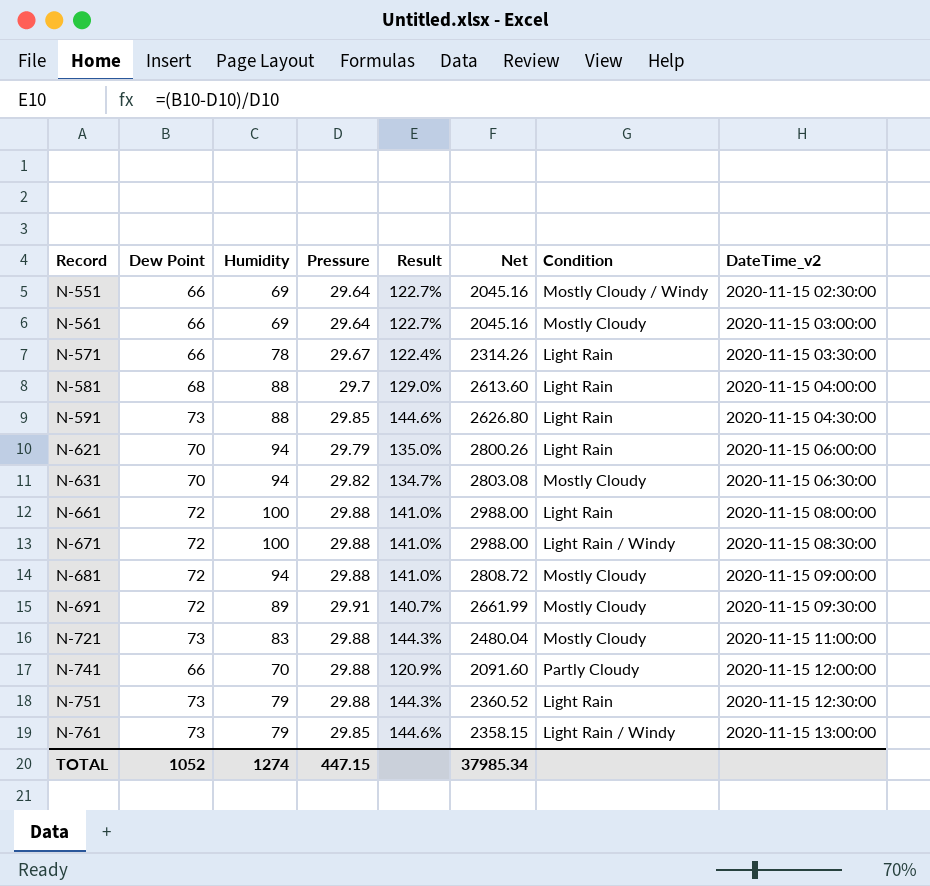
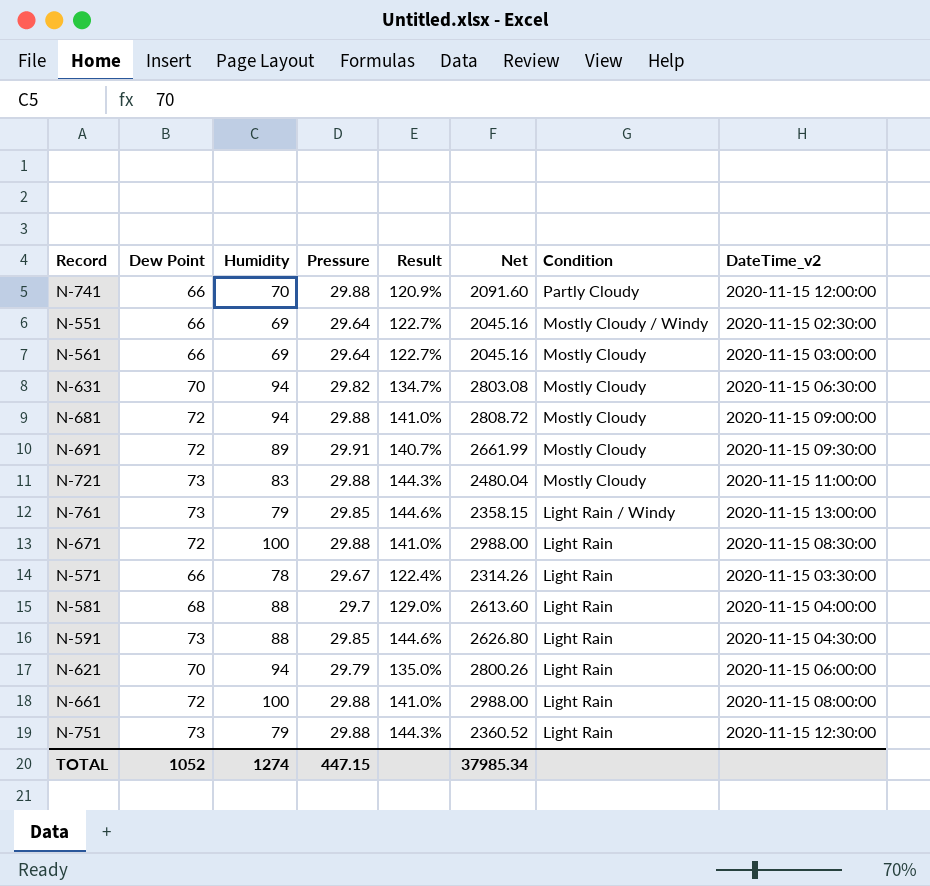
row order: Record ascending -> Condition descending
N-671 | Condition: Light Rain / Windy -> Light Rain

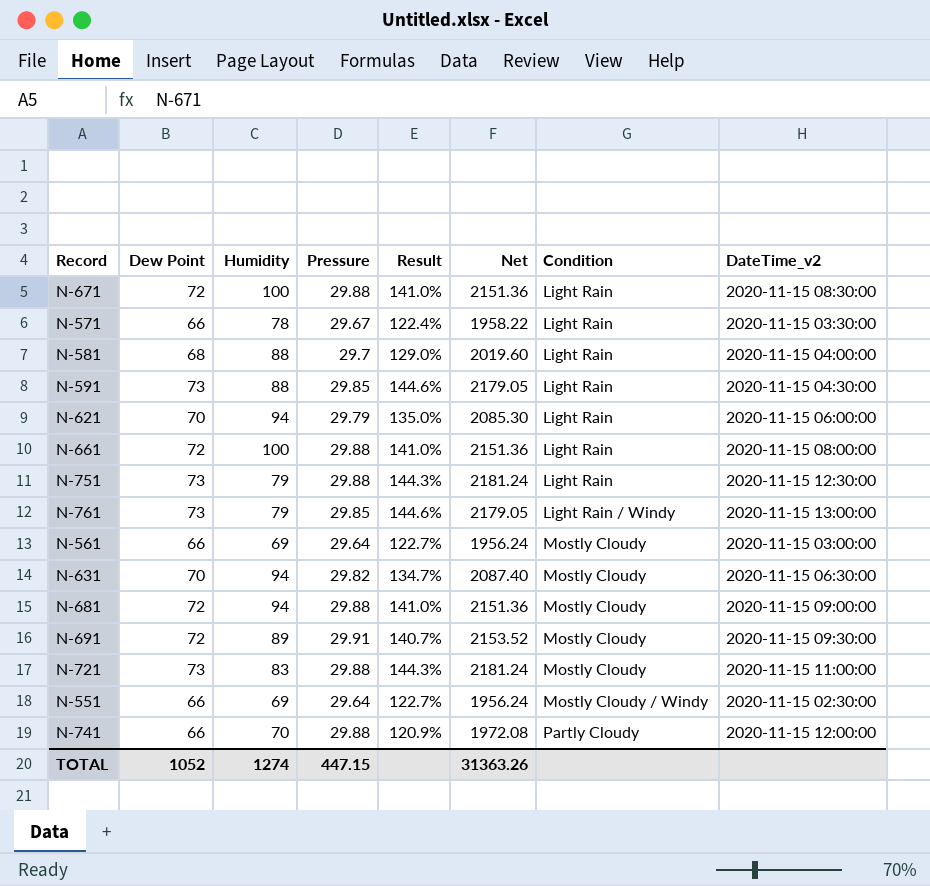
row order: Condition descending -> Condition ascending
column Net | formula: [Humidity] * [Pressure] -> [Dew Point] * [Pressure]
TOTAL | Net: 37985.34 -> 31363.26

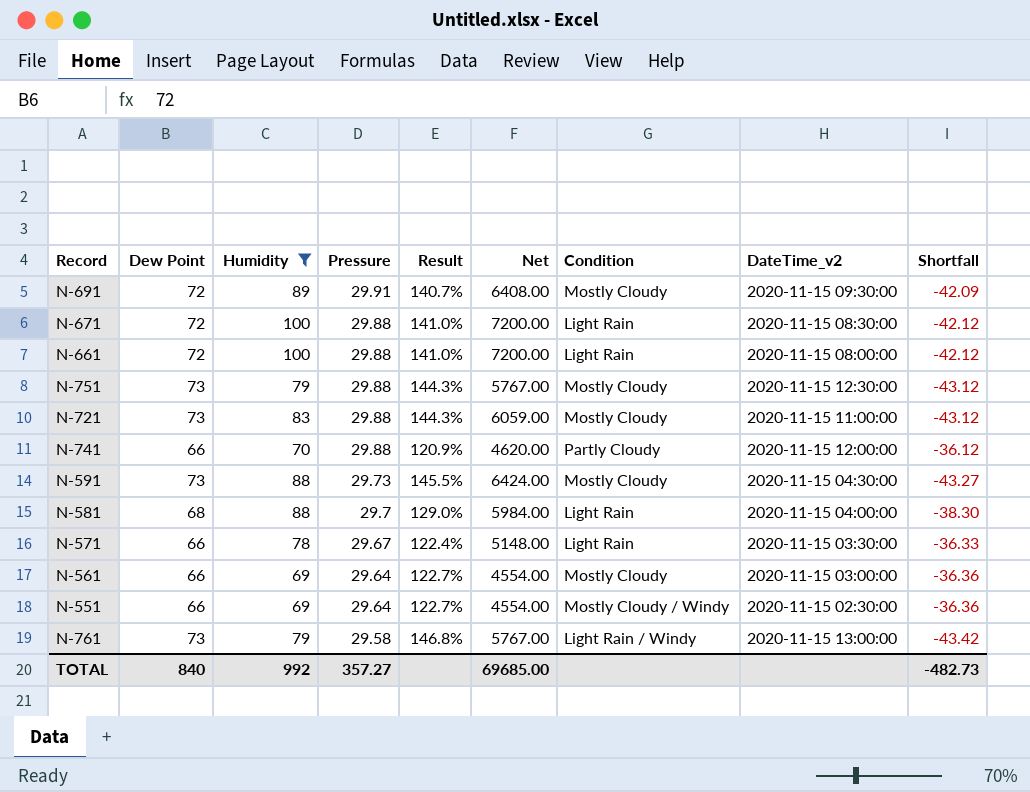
filter: none -> Humidity != 94
row order: Condition ascending -> Pressure descending
column Net | formula: [Dew Point] * [Pressure] -> [Dew Point] * [Humidity]
column Shortfall | formula: none -> [Pressure] - [Dew Point]
N-751 | Condition: Light Rain -> Mostly Cloudy
N-591 | Pressure: 29.85 -> 29.73
N-591 | Result: 144.6% -> 145.5%
N-591 | Condition: Light Rain -> Mostly Cloudy
N-761 | Pressure: 29.85 -> 29.58
N-761 | Result: 144.6% -> 146.8%
TOTAL | Dew Point: 1052 -> 840
TOTAL | Humidity: 1274 -> 992
TOTAL | Pressure: 447.15 -> 357.27
TOTAL | Net: 31363.26 -> 69685.00

